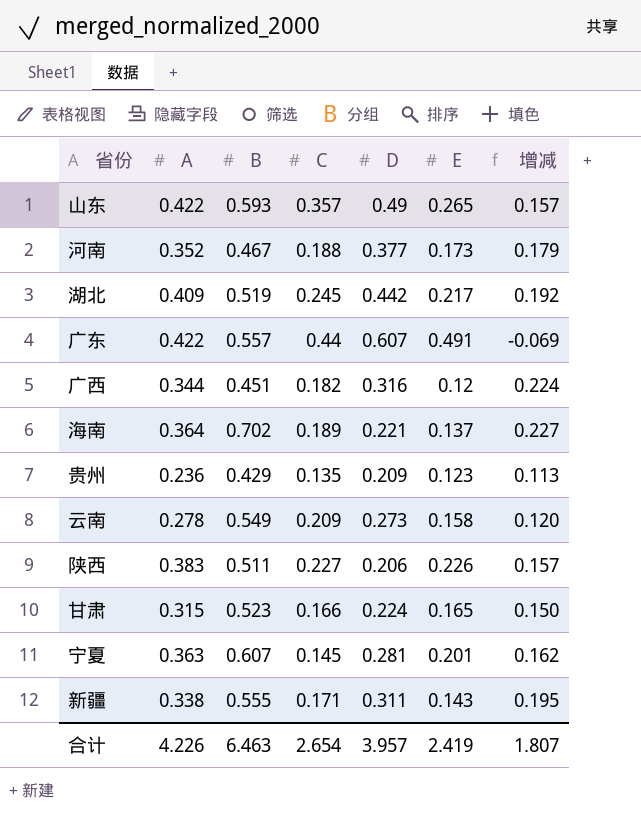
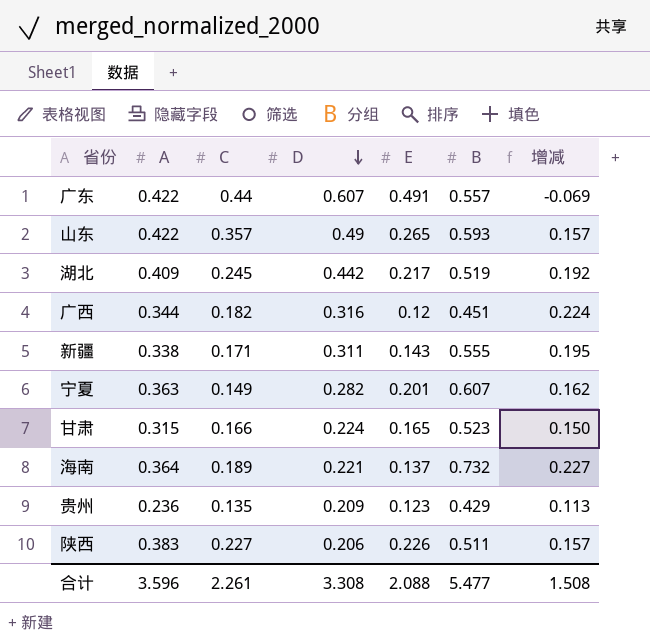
row order: none -> D descending
column B | position: 3 -> 6
row 河南: 0.352 | 0.467 | 0.188 | 0.377 | 0.173 | 0.179 -> none
row 云南: 0.278 | 0.549 | 0.209 | 0.273 | 0.158 | 0.120 -> none
宁夏 | C: 0.145 -> 0.149
宁夏 | D: 0.281 -> 0.282
海南 | B: 0.702 -> 0.732
合计 | A: 4.226 -> 3.596
合计 | C: 2.654 -> 2.261
合计 | D: 3.957 -> 3.308
合计 | E: 2.419 -> 2.088
合计 | B: 6.463 -> 5.477
合计 | 增减: 1.807 -> 1.508

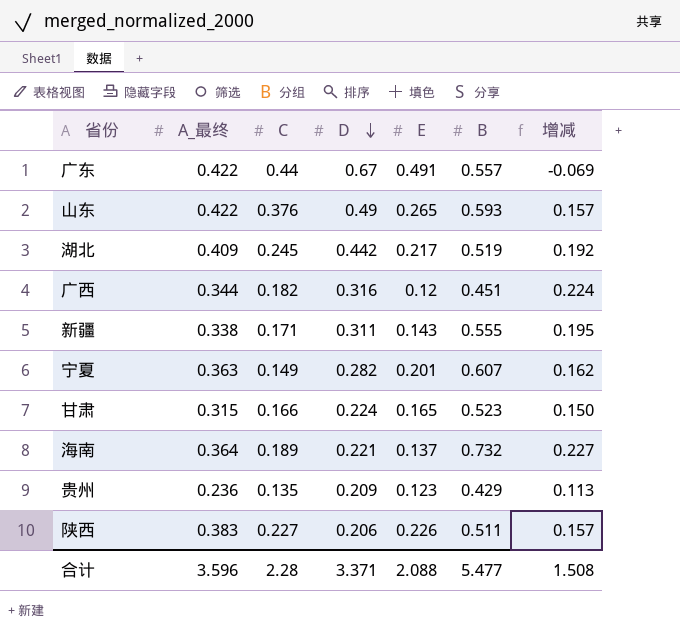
column name: A -> A_最终
广东 | D: 0.607 -> 0.67
山东 | C: 0.357 -> 0.376
合计 | C: 2.261 -> 2.28
合计 | D: 3.308 -> 3.371

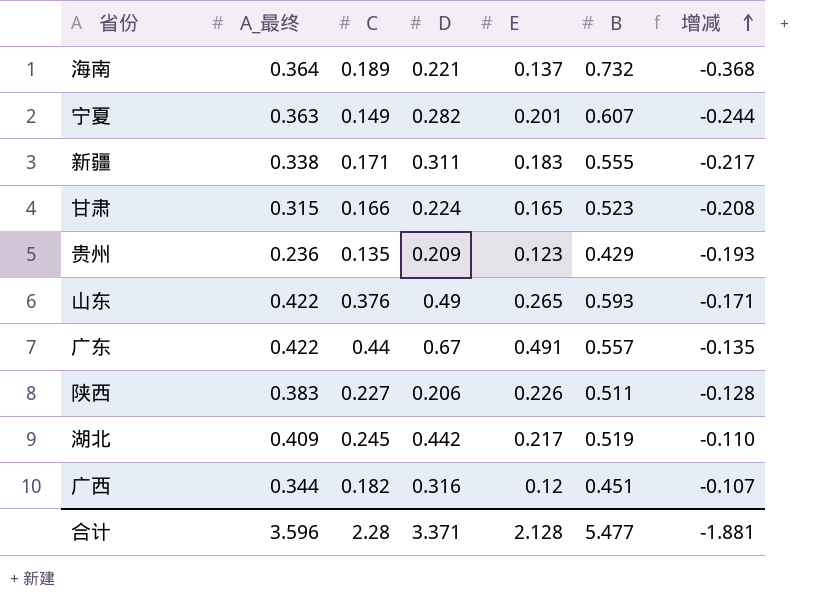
row order: D descending -> 增减 ascending
column 增减 | formula: [A_最终] - [E] -> [A_最终] - [B]
新疆 | E: 0.143 -> 0.183
合计 | E: 2.088 -> 2.128
合计 | 增减: 1.508 -> -1.881

